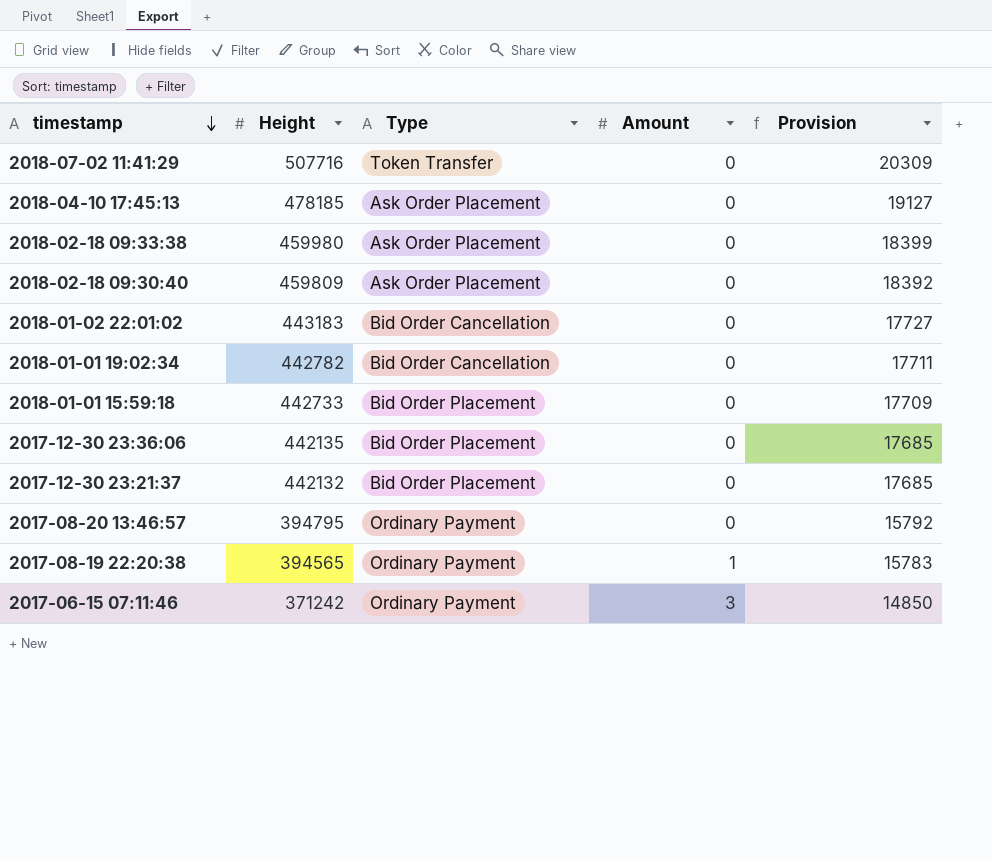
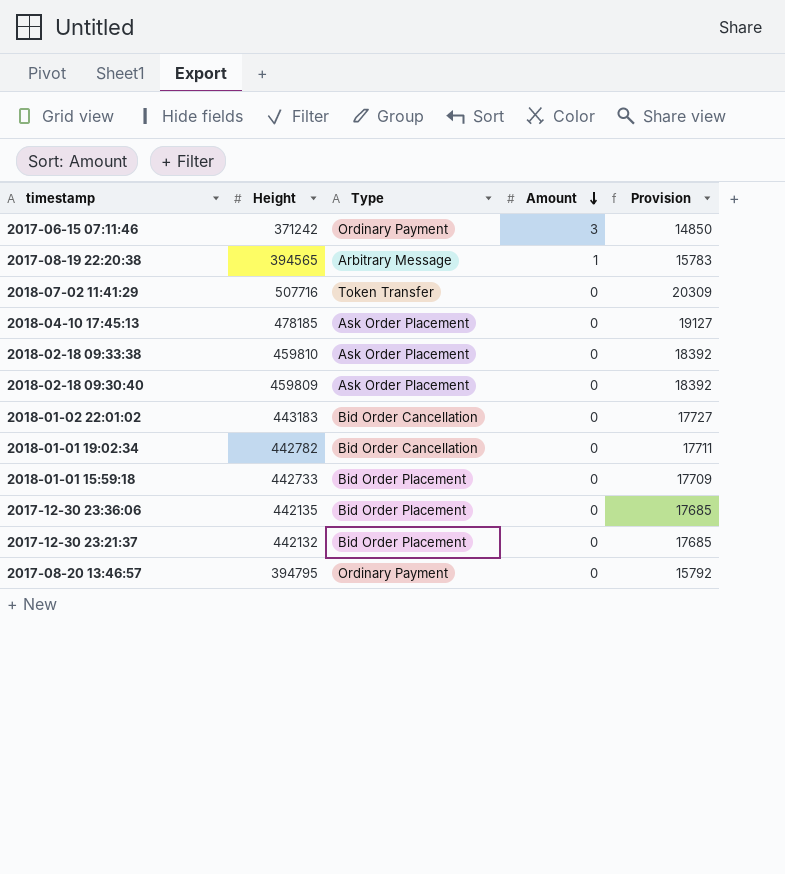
row order: timestamp descending -> Amount descending
2017-08-19 22:20:38 | Type: Ordinary Payment -> Arbitrary Message
2018-02-18 09:33:38 | Height: 459980 -> 459810
2018-02-18 09:33:38 | Provision: 18399 -> 18392

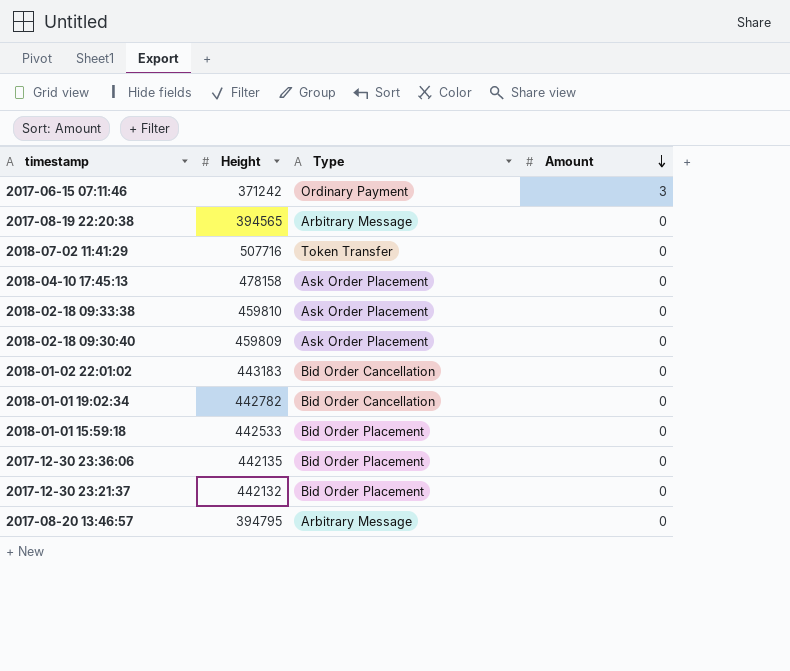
column Provision | formula: [Height] * 0.04 -> none
2017-08-19 22:20:38 | Amount: 1 -> 0
2018-04-10 17:45:13 | Height: 478185 -> 478158
2018-01-01 15:59:18 | Height: 442733 -> 442533
2017-08-20 13:46:57 | Type: Ordinary Payment -> Arbitrary Message

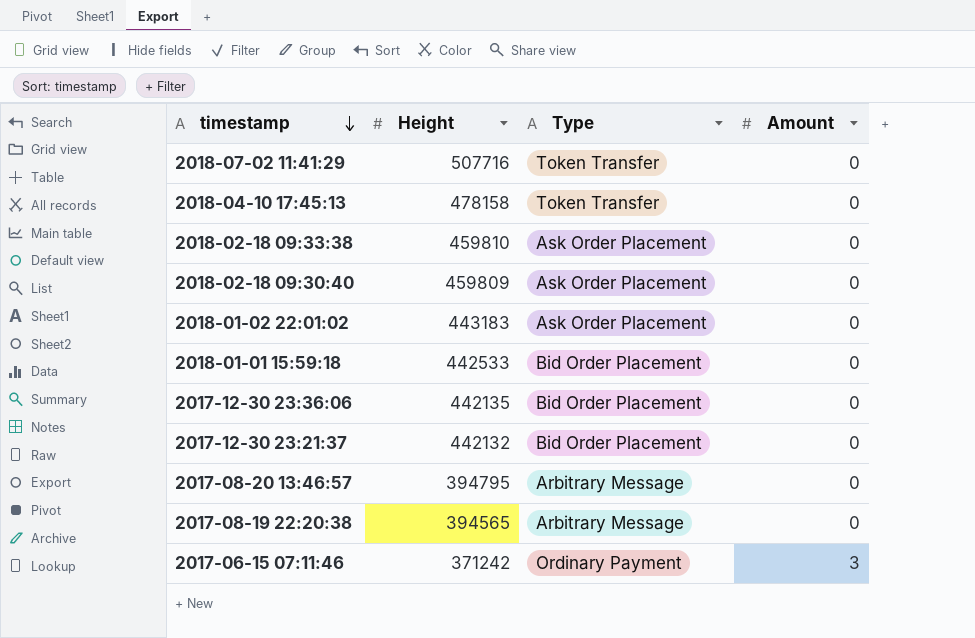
row order: Amount descending -> timestamp descending
row 2018-01-01 19:02:34: 442782 | Bid Order Cancellation | 0 -> none
2018-04-10 17:45:13 | Type: Ask Order Placement -> Token Transfer
2018-01-02 22:01:02 | Type: Bid Order Cancellation -> Ask Order Placement

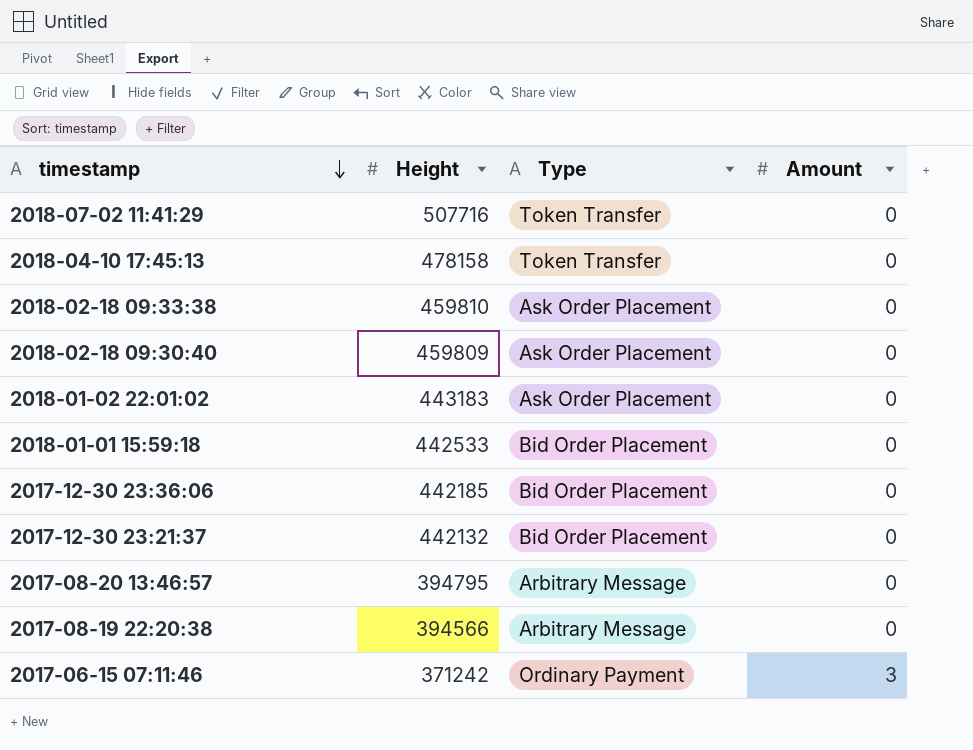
2017-12-30 23:36:06 | Height: 442135 -> 442185
2017-08-19 22:20:38 | Height: 394565 -> 394566

